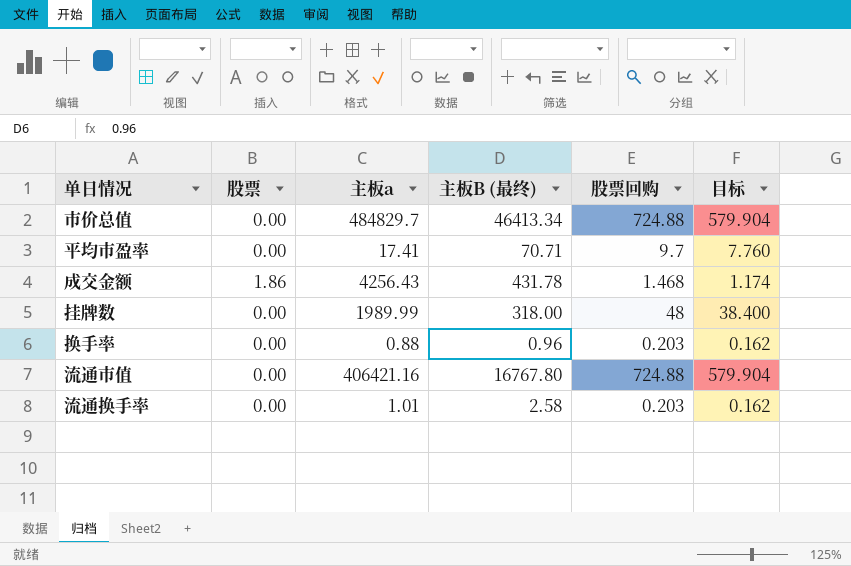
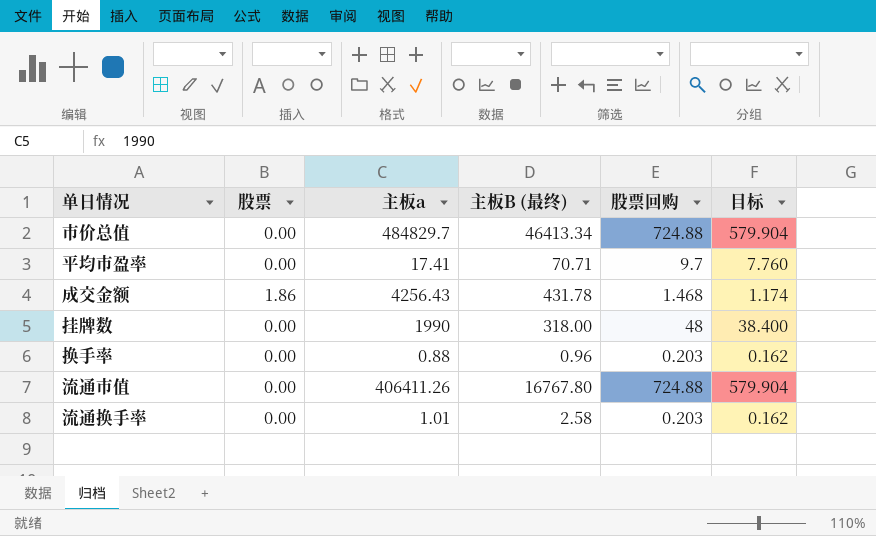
挂牌数 | 主板a: 1989.99 -> 1990
流通市值 | 主板a: 406421.16 -> 406411.26

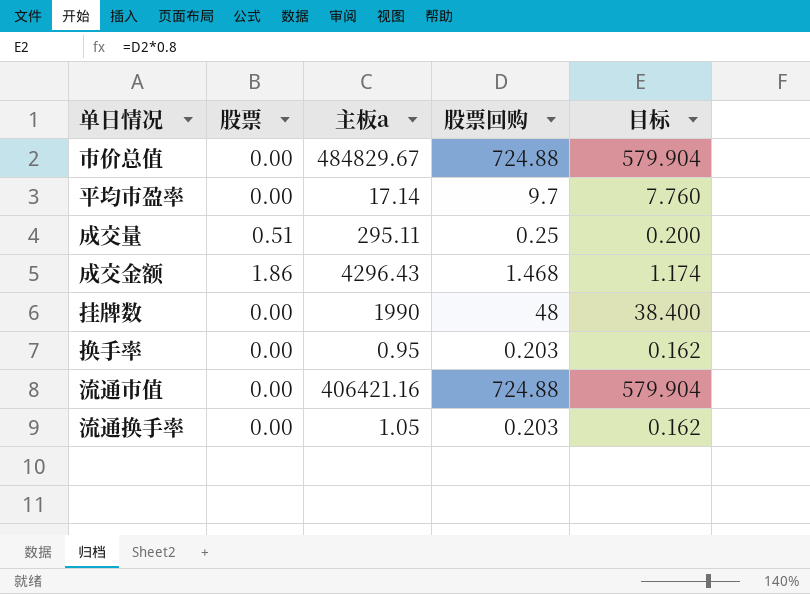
column 主板B (最终) | position: 4 -> none
市价总值 | 主板a: 484829.7 -> 484829.67
平均市盈率 | 主板a: 17.41 -> 17.14
row 成交量: none -> 0.51 | 295.11 | 0.25 | 0.200
成交金额 | 主板a: 4256.43 -> 4296.43
换手率 | 主板a: 0.88 -> 0.95
流通市值 | 主板a: 406411.26 -> 406421.16
流通换手率 | 主板a: 1.01 -> 1.05

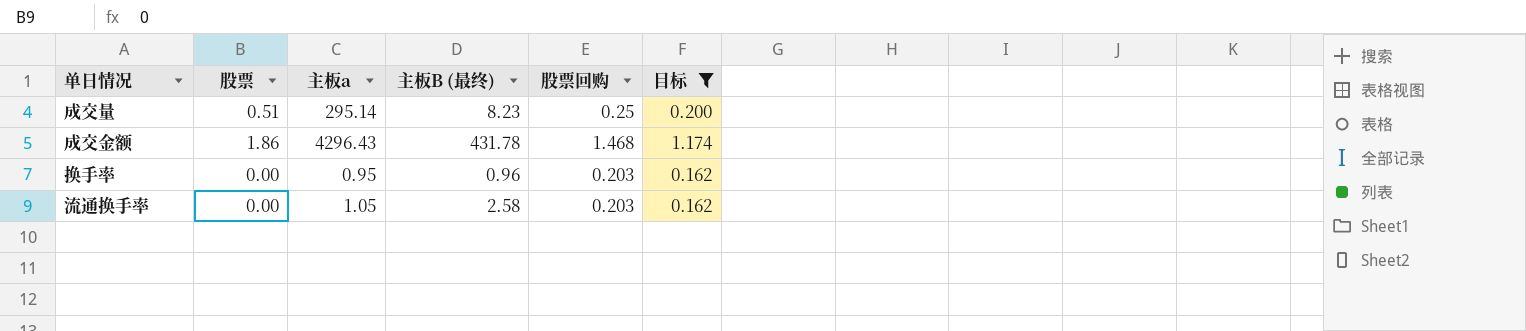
filter: none -> 目标 <= 1.174
column 主板B (最终) | position: none -> 4
成交量 | 主板a: 295.11 -> 295.14

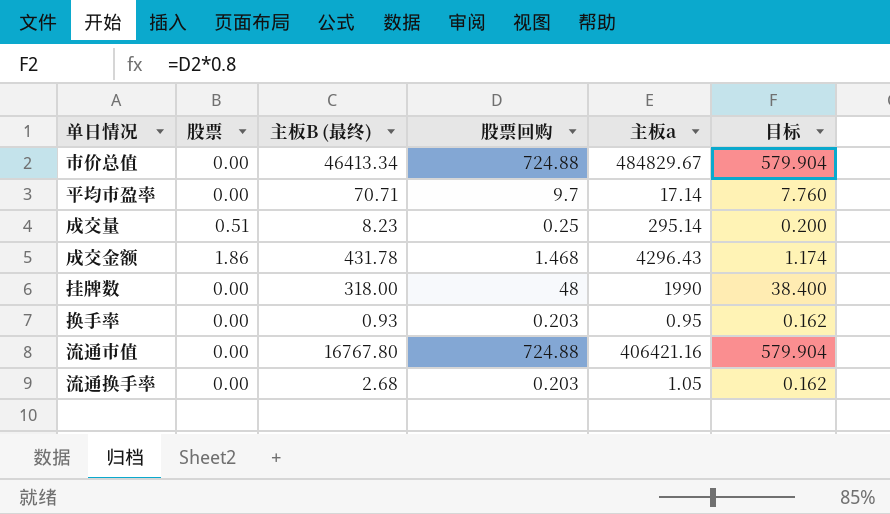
filter: 目标 <= 1.174 -> none
column 主板a | position: 3 -> 5
换手率 | 主板B (最终): 0.96 -> 0.93
流通换手率 | 主板B (最终): 2.58 -> 2.68

